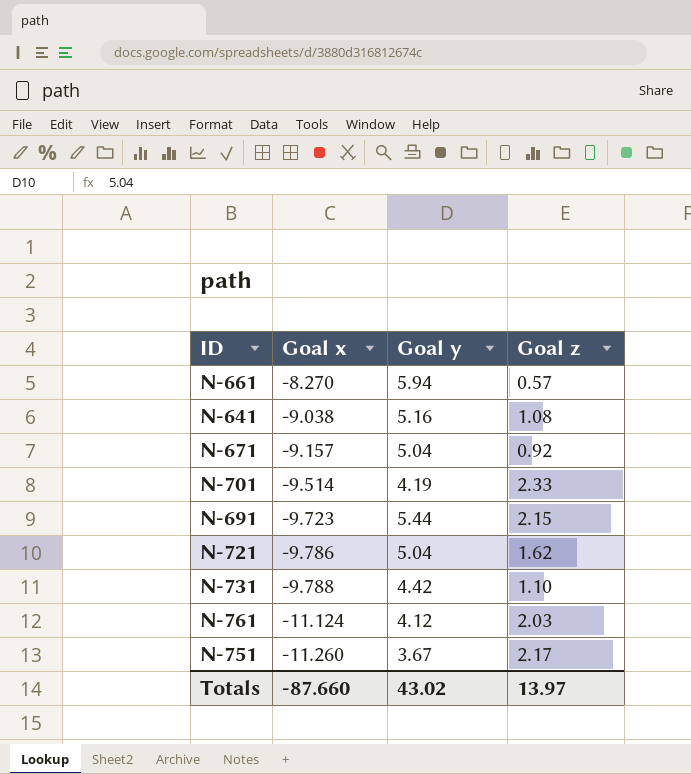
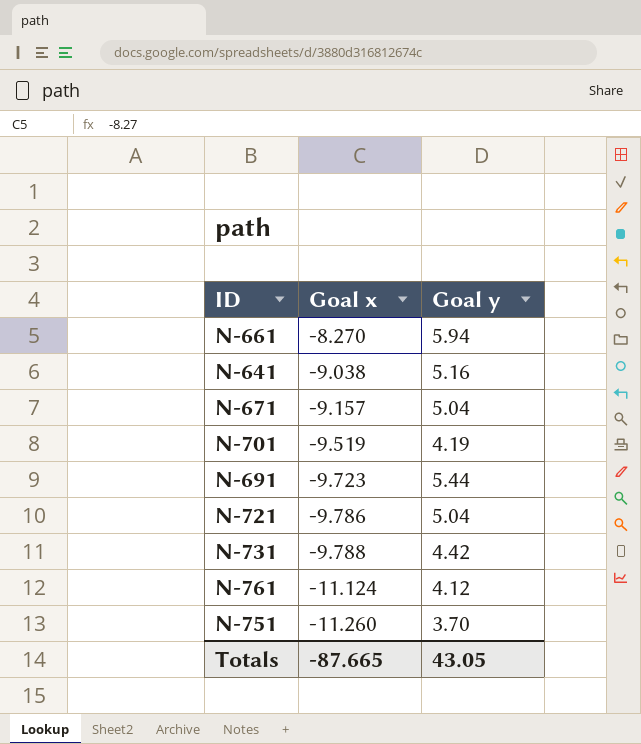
column Goal z | position: 4 -> none
N-701 | Goal x: -9.514 -> -9.519
N-751 | Goal y: 3.67 -> 3.70
Totals | Goal x: -87.660 -> -87.665
Totals | Goal y: 43.02 -> 43.05

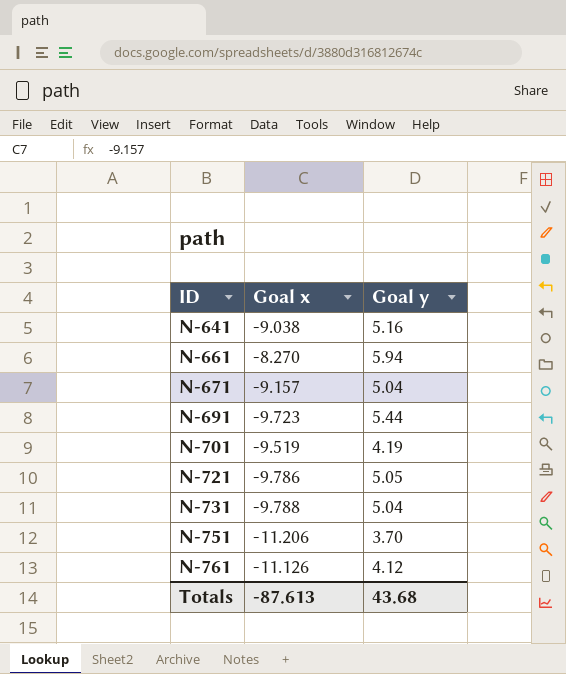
row order: Goal x descending -> ID ascending
N-721 | Goal y: 5.04 -> 5.05
N-731 | Goal y: 4.42 -> 5.04
N-751 | Goal x: -11.260 -> -11.206
N-761 | Goal x: -11.124 -> -11.126
Totals | Goal x: -87.665 -> -87.613
Totals | Goal y: 43.05 -> 43.68

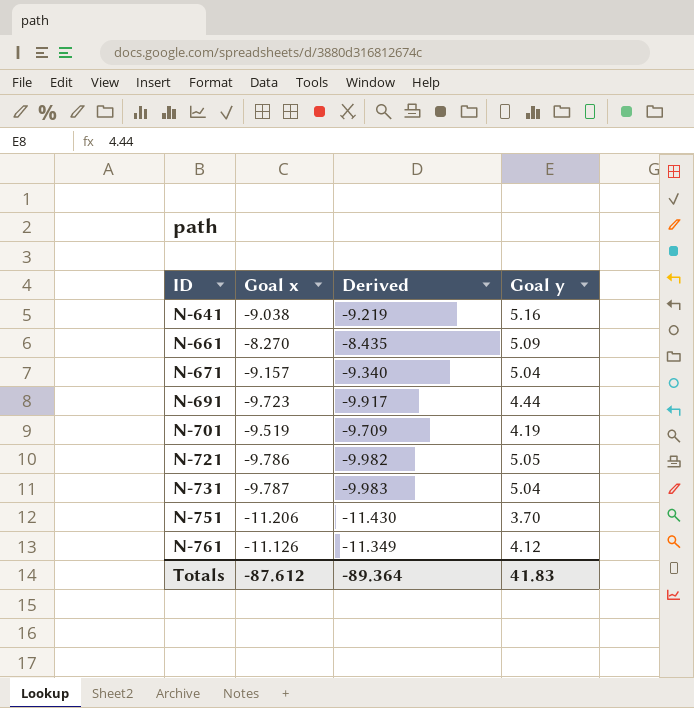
column Derived | formula: none -> [Goal x] * 1.02
N-661 | Goal y: 5.94 -> 5.09
N-691 | Goal y: 5.44 -> 4.44
N-731 | Goal x: -9.788 -> -9.787
Totals | Goal x: -87.613 -> -87.612
Totals | Goal y: 43.68 -> 41.83

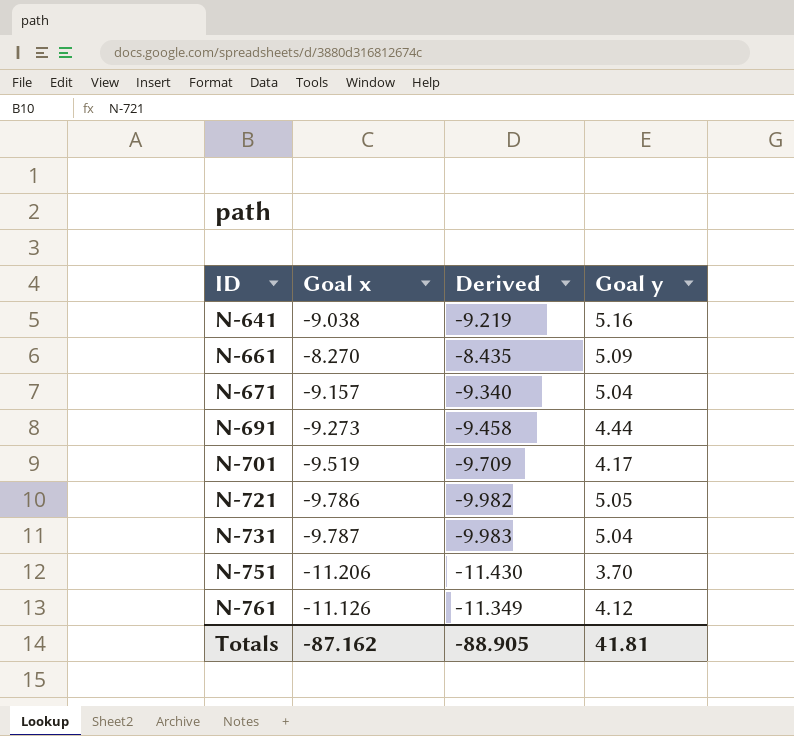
N-691 | Goal x: -9.723 -> -9.273
N-691 | Derived: -9.917 -> -9.458
N-701 | Goal y: 4.19 -> 4.17
Totals | Goal x: -87.612 -> -87.162
Totals | Derived: -89.364 -> -88.905
Totals | Goal y: 41.83 -> 41.81

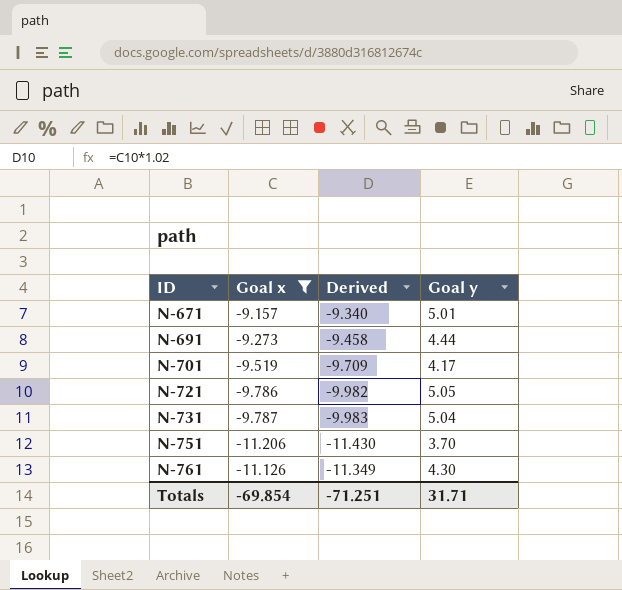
filter: none -> Goal x <= -9.157
N-671 | Goal y: 5.04 -> 5.01
N-761 | Goal y: 4.12 -> 4.30
Totals | Goal x: -87.162 -> -69.854
Totals | Derived: -88.905 -> -71.251
Totals | Goal y: 41.81 -> 31.71

